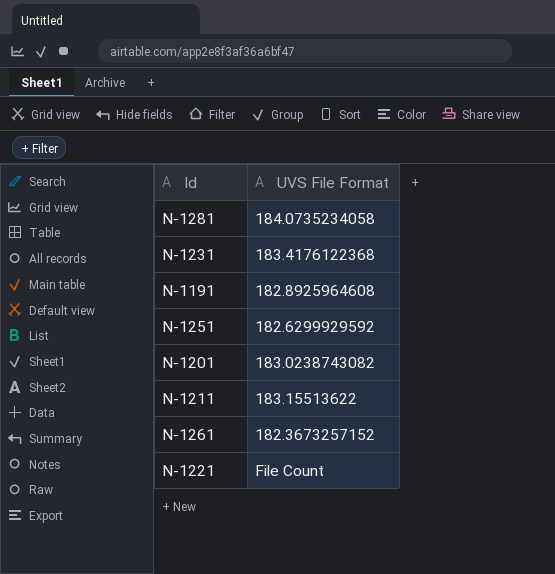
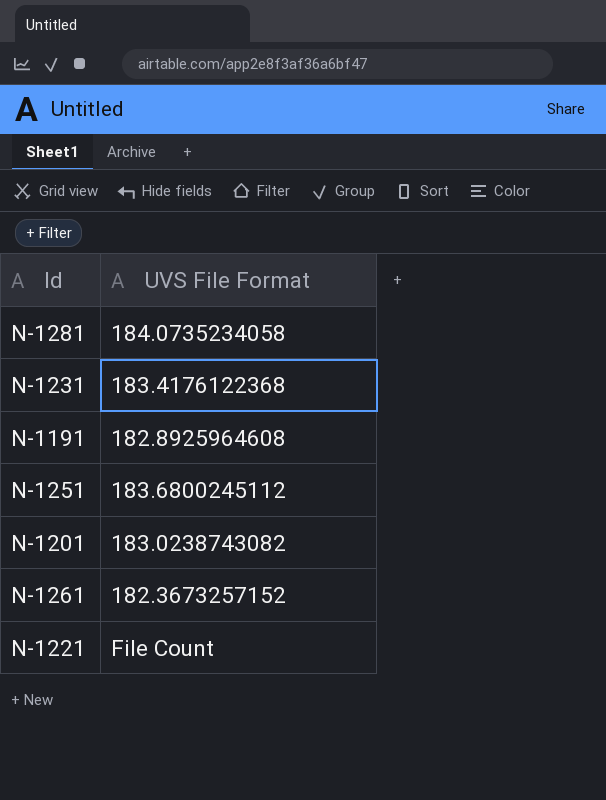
row N-1211: 183.15513622 -> none
N-1251 | UVS File Format: 182.6299929592 -> 183.6800245112

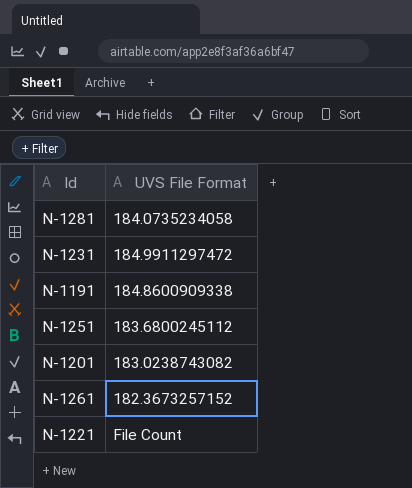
N-1231 | UVS File Format: 183.4176122368 -> 184.9911297472
N-1191 | UVS File Format: 182.8925964608 -> 184.8600909338

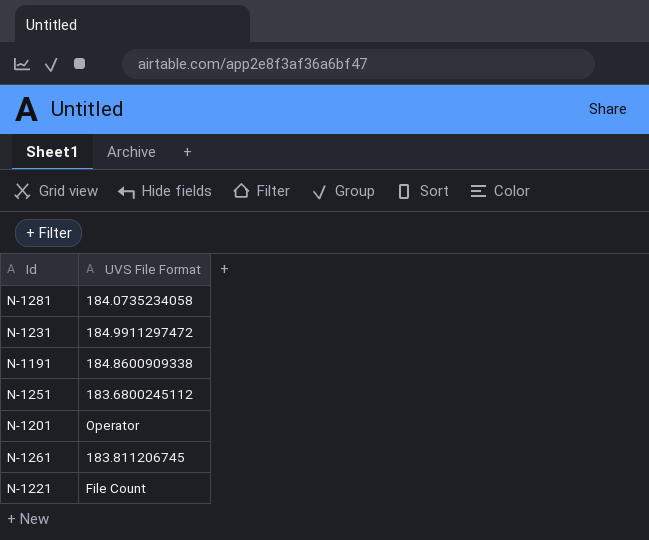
N-1201 | UVS File Format: 183.0238743082 -> Operator
N-1261 | UVS File Format: 182.3673257152 -> 183.811206745

